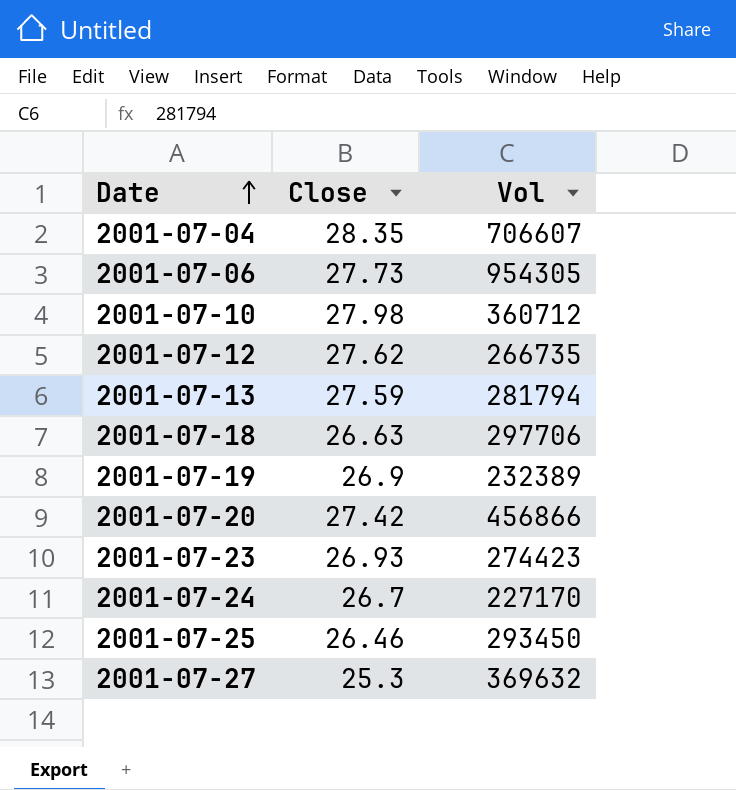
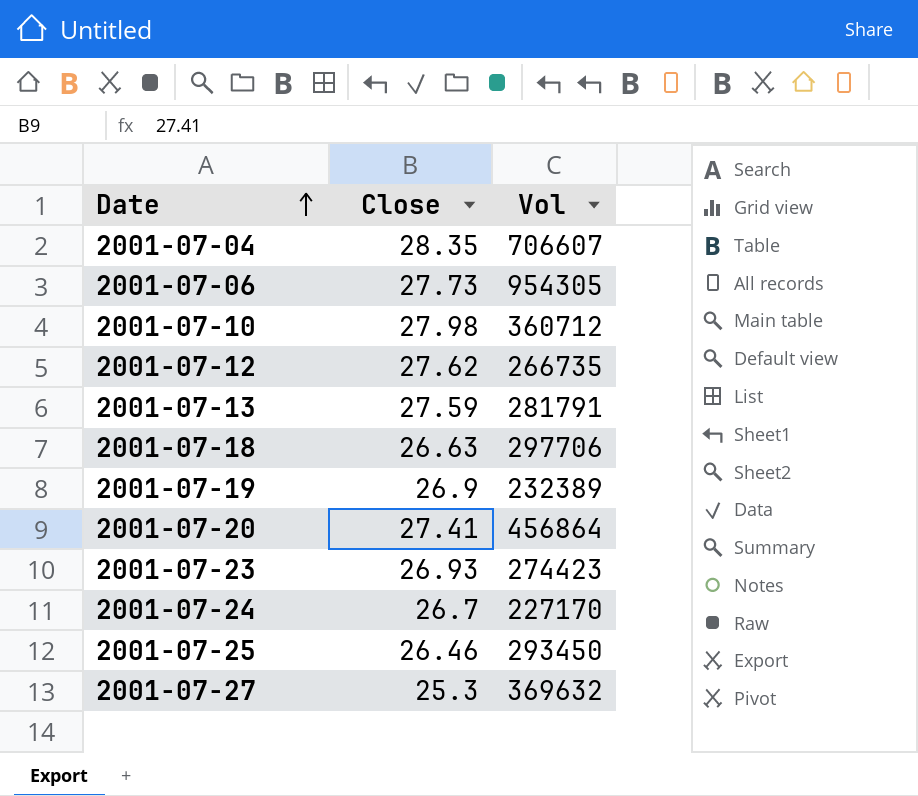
2001-07-13 | Vol: 281794 -> 281791
2001-07-20 | Close: 27.42 -> 27.41
2001-07-20 | Vol: 456866 -> 456864

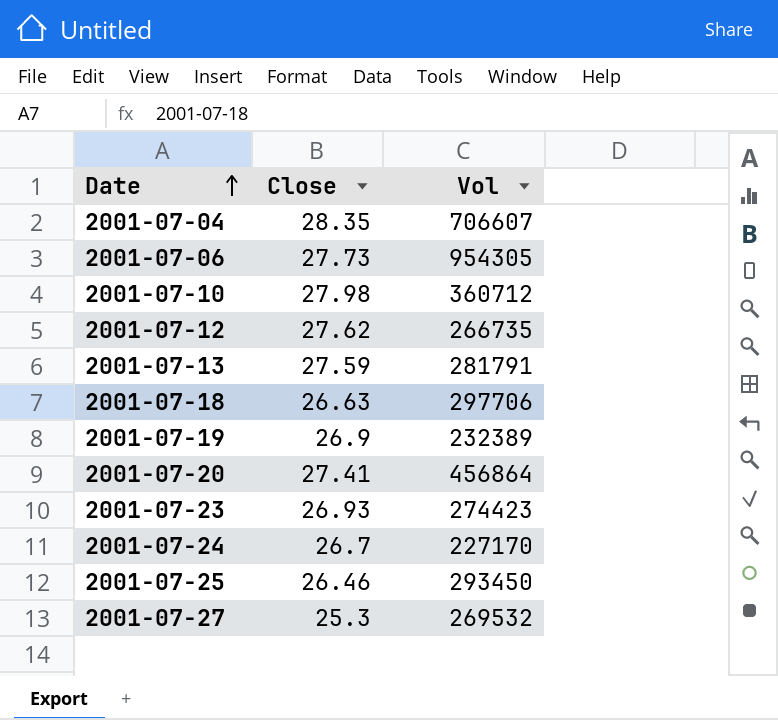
2001-07-27 | Vol: 369632 -> 269532

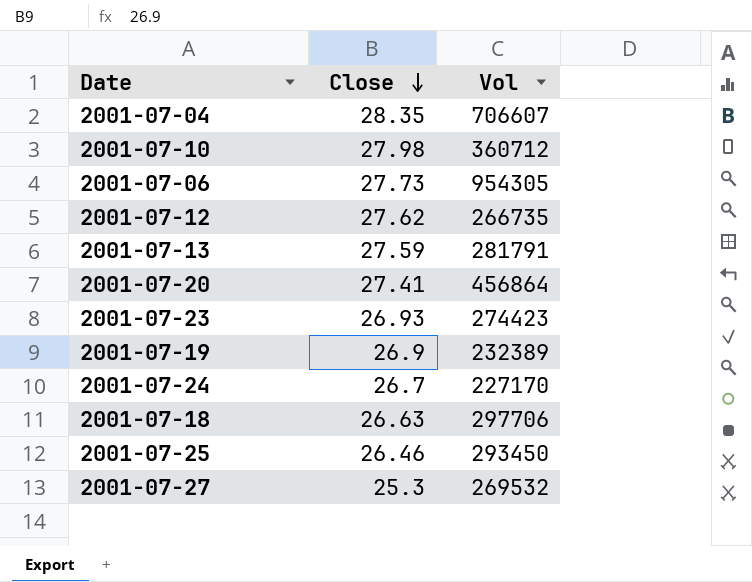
row order: Date ascending -> Close descending

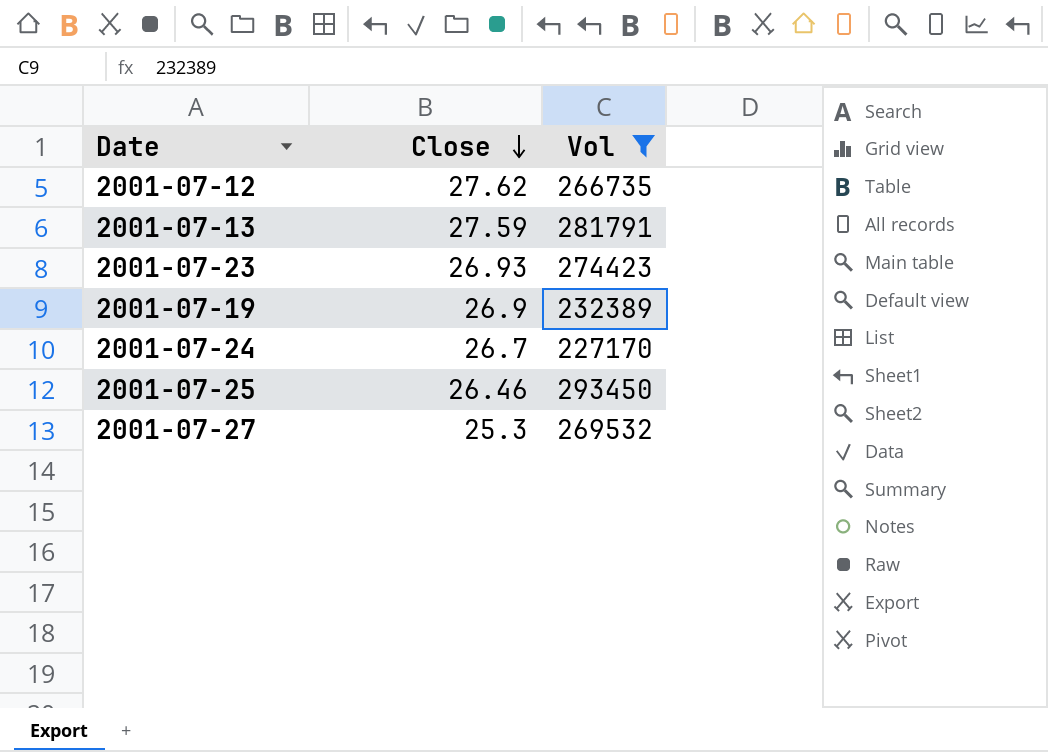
filter: none -> Vol <= 293450

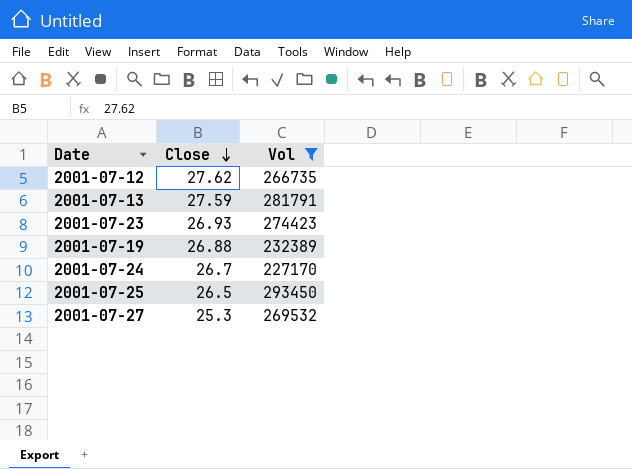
2001-07-19 | Close: 26.9 -> 26.88
2001-07-25 | Close: 26.46 -> 26.5

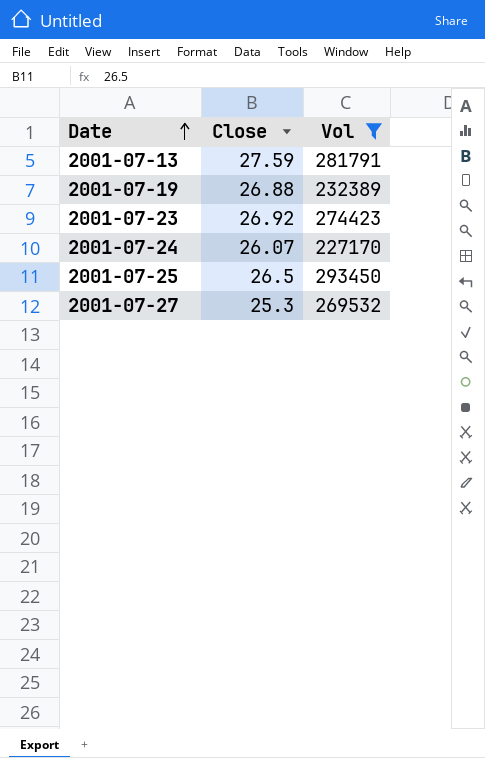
row order: Close descending -> Date ascending
row 2001-07-12: 27.62 | 266735 -> none
2001-07-23 | Close: 26.93 -> 26.92
2001-07-24 | Close: 26.7 -> 26.07

